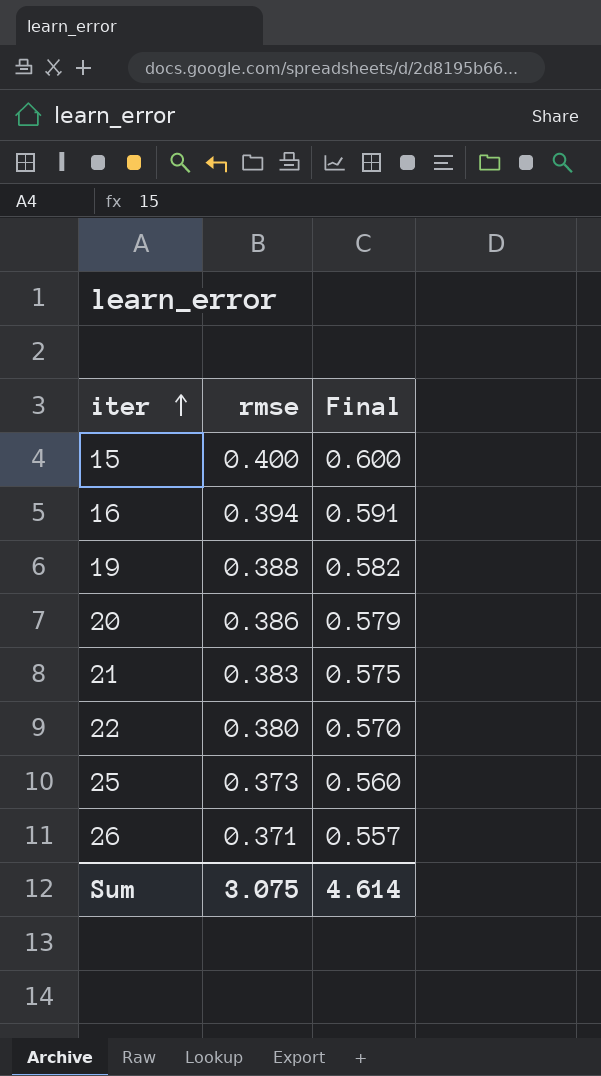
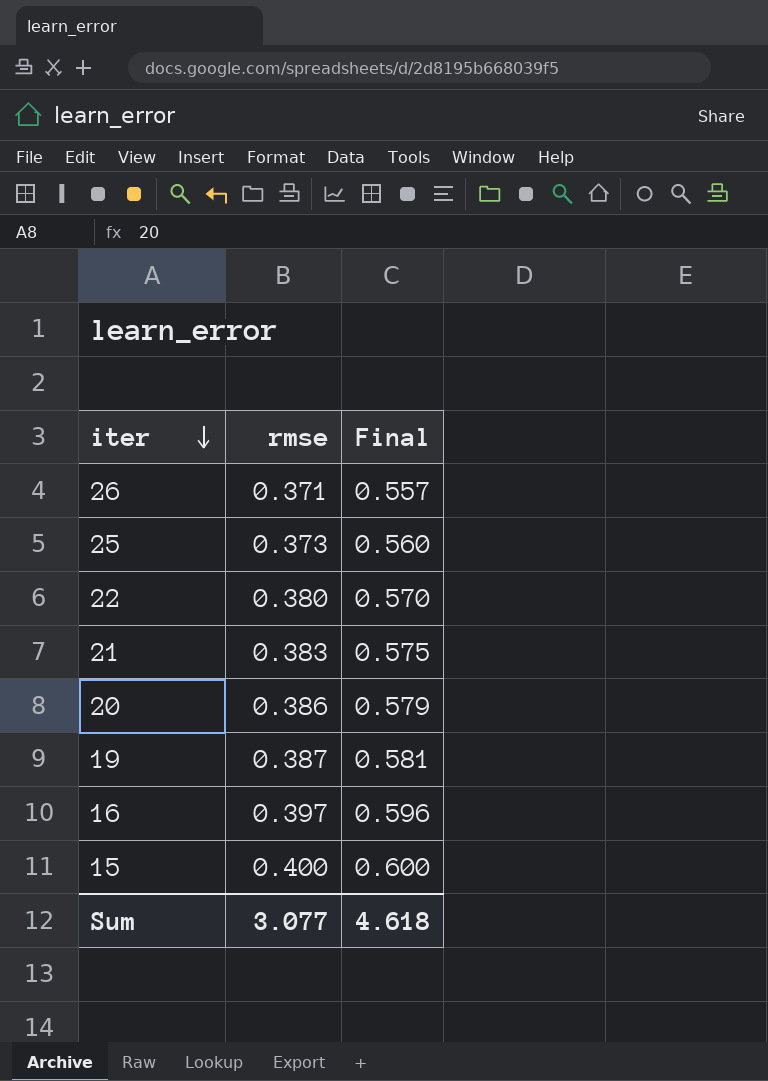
row order: iter ascending -> iter descending
19 | rmse: 0.388 -> 0.387
19 | Final: 0.582 -> 0.581
16 | rmse: 0.394 -> 0.397
16 | Final: 0.591 -> 0.596
Sum | rmse: 3.075 -> 3.077
Sum | Final: 4.614 -> 4.618

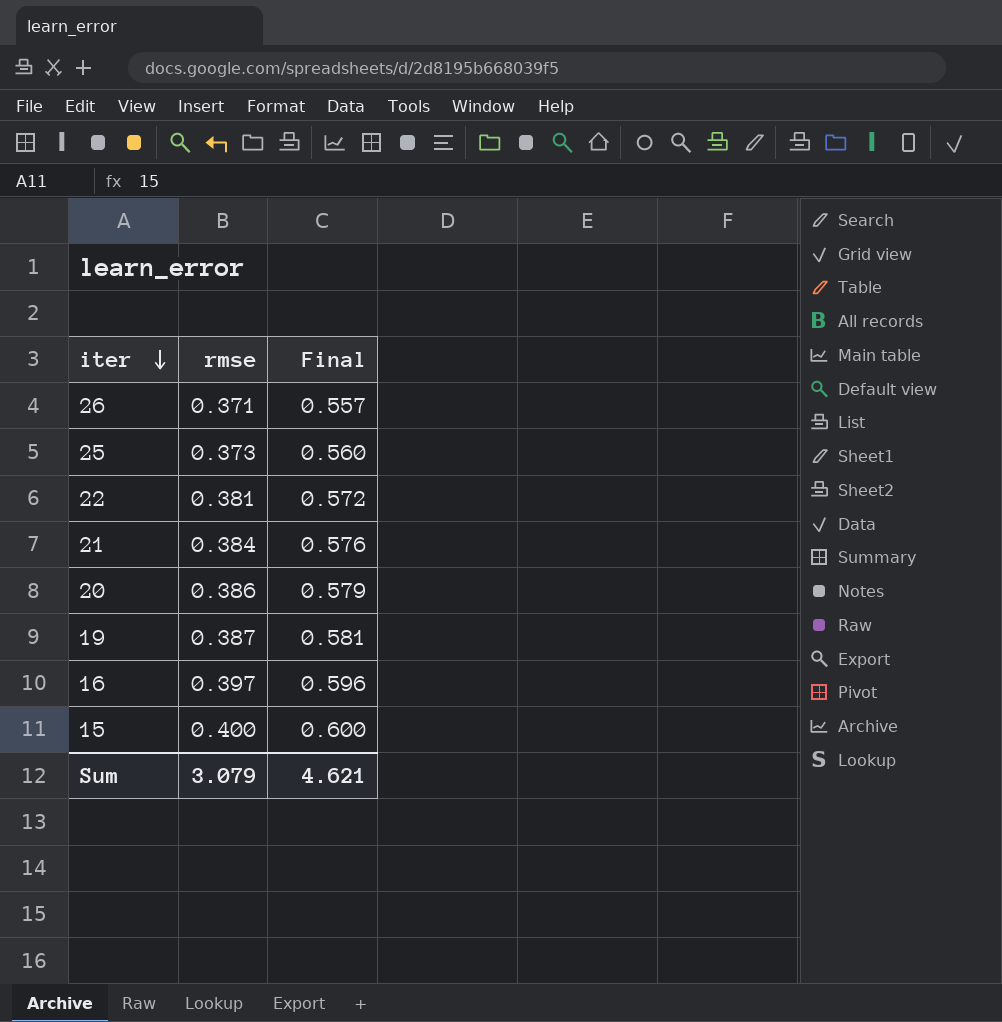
22 | rmse: 0.380 -> 0.381
22 | Final: 0.570 -> 0.572
21 | rmse: 0.383 -> 0.384
21 | Final: 0.575 -> 0.576
Sum | rmse: 3.077 -> 3.079
Sum | Final: 4.618 -> 4.621

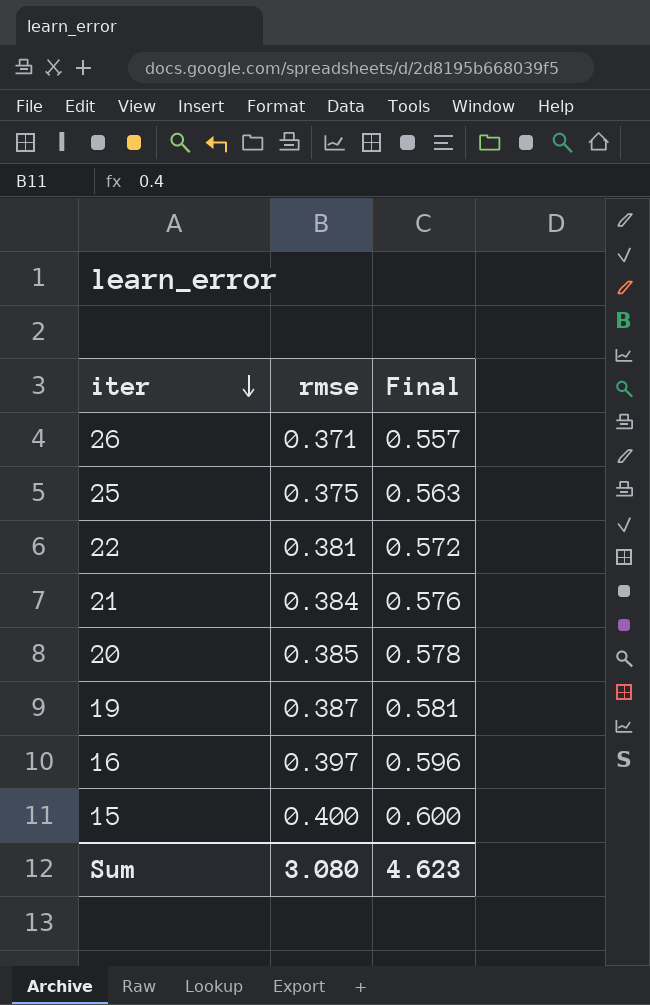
25 | rmse: 0.373 -> 0.375
25 | Final: 0.560 -> 0.563
20 | rmse: 0.386 -> 0.385
20 | Final: 0.579 -> 0.578
Sum | rmse: 3.079 -> 3.080
Sum | Final: 4.621 -> 4.623

